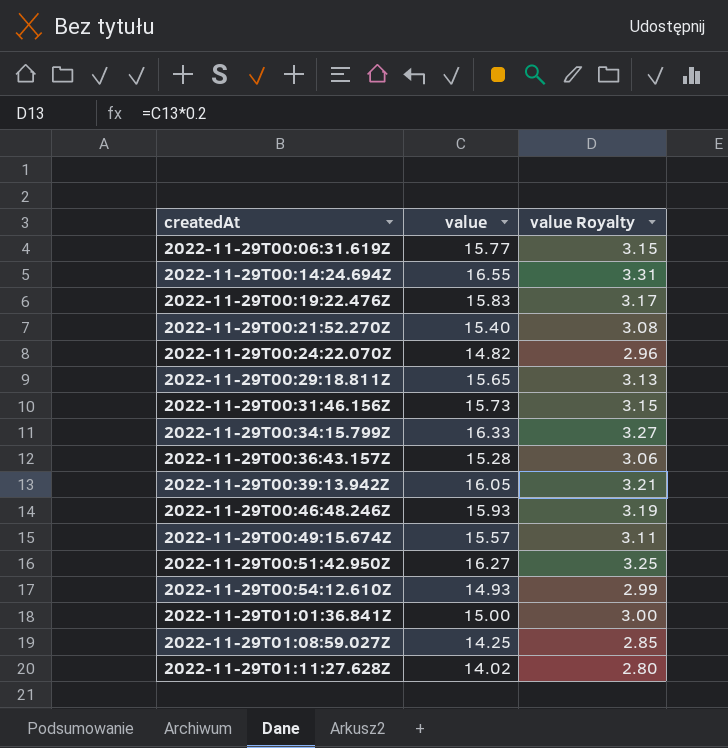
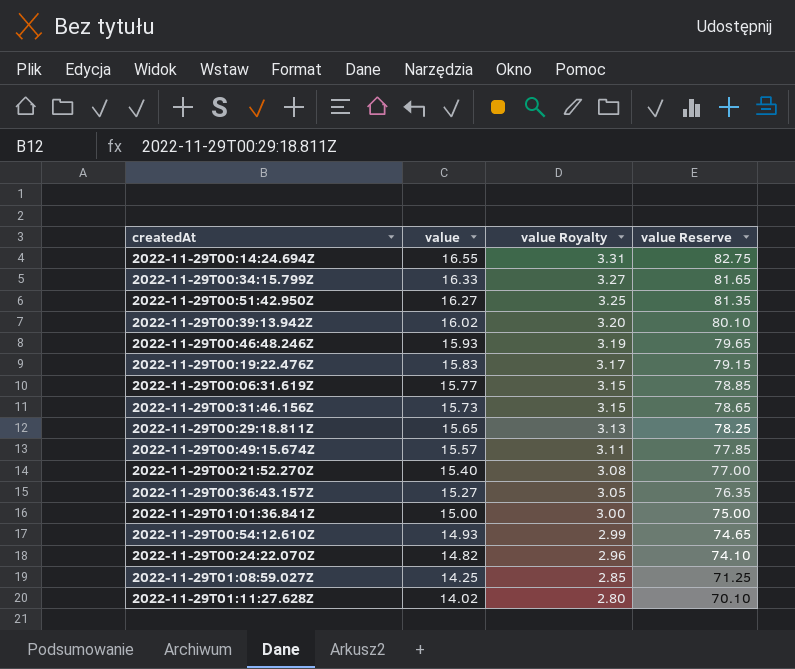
row order: createdAt ascending -> value descending
column value Reserve | formula: none -> [value] * 5
2022-11-29T00:39:13.942Z | value: 16.05 -> 16.02
2022-11-29T00:39:13.942Z | value Royalty: 3.21 -> 3.20
2022-11-29T00:36:43.157Z | value: 15.28 -> 15.27
2022-11-29T00:36:43.157Z | value Royalty: 3.06 -> 3.05

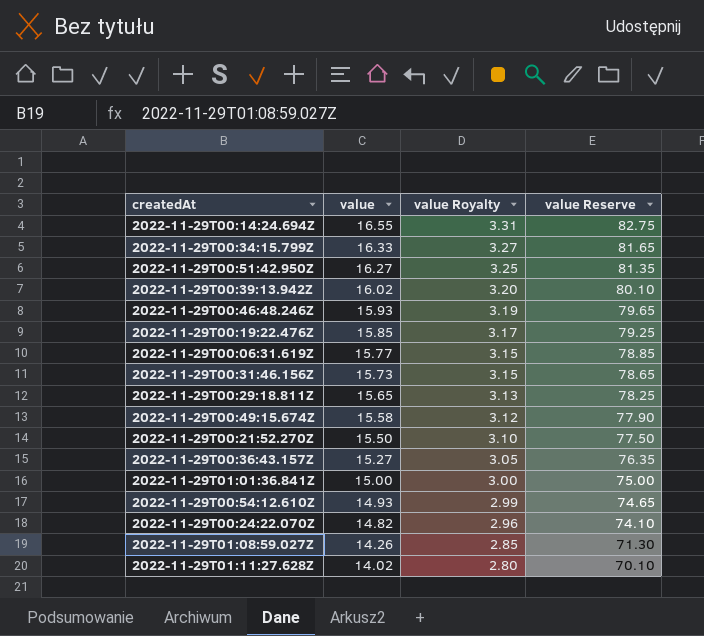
2022-11-29T00:19:22.476Z | value: 15.83 -> 15.85
2022-11-29T00:19:22.476Z | value Reserve: 79.15 -> 79.25
2022-11-29T00:49:15.674Z | value: 15.57 -> 15.58
2022-11-29T00:49:15.674Z | value Royalty: 3.11 -> 3.12
2022-11-29T00:49:15.674Z | value Reserve: 77.85 -> 77.90
2022-11-29T00:21:52.270Z | value: 15.40 -> 15.50
2022-11-29T00:21:52.270Z | value Royalty: 3.08 -> 3.10
2022-11-29T00:21:52.270Z | value Reserve: 77.00 -> 77.50
2022-11-29T01:08:59.027Z | value: 14.25 -> 14.26
2022-11-29T01:08:59.027Z | value Reserve: 71.25 -> 71.30

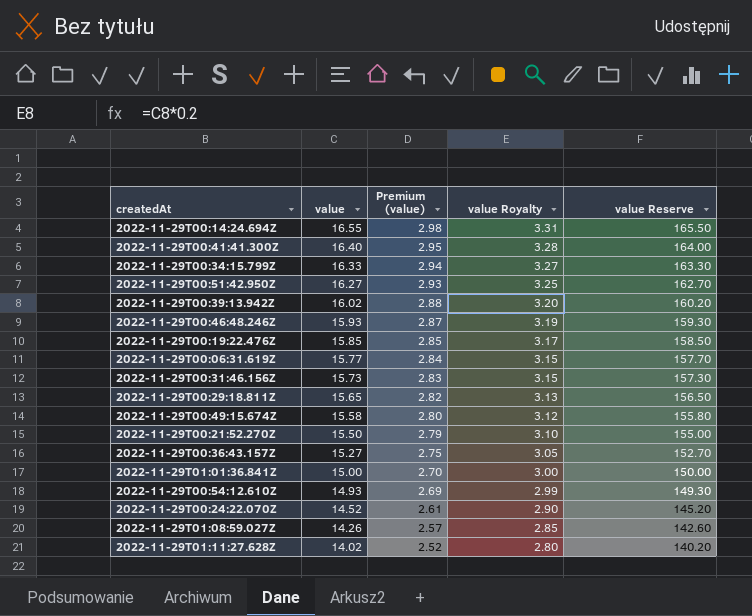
column Premium (value) | formula: none -> [value] * 0.18
column value Reserve | formula: [value] * 5 -> [value] * 10
row 2022-11-29T00:41:41.300Z: none -> 16.40 | 2.95 | 3.28 | 164.00
2022-11-29T00:24:22.070Z | value: 14.82 -> 14.52
2022-11-29T00:24:22.070Z | value Royalty: 2.96 -> 2.90

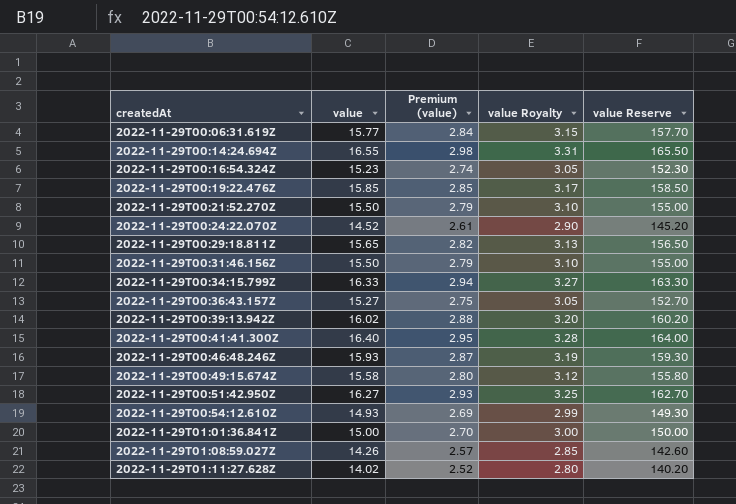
row order: value descending -> createdAt ascending
row 2022-11-29T00:16:54.324Z: none -> 15.23 | 2.74 | 3.05 | 152.30
2022-11-29T00:31:46.156Z | value: 15.73 -> 15.50
2022-11-29T00:31:46.156Z | Premium (value): 2.83 -> 2.79
2022-11-29T00:31:46.156Z | value Royalty: 3.15 -> 3.10
2022-11-29T00:31:46.156Z | value Reserve: 157.30 -> 155.00

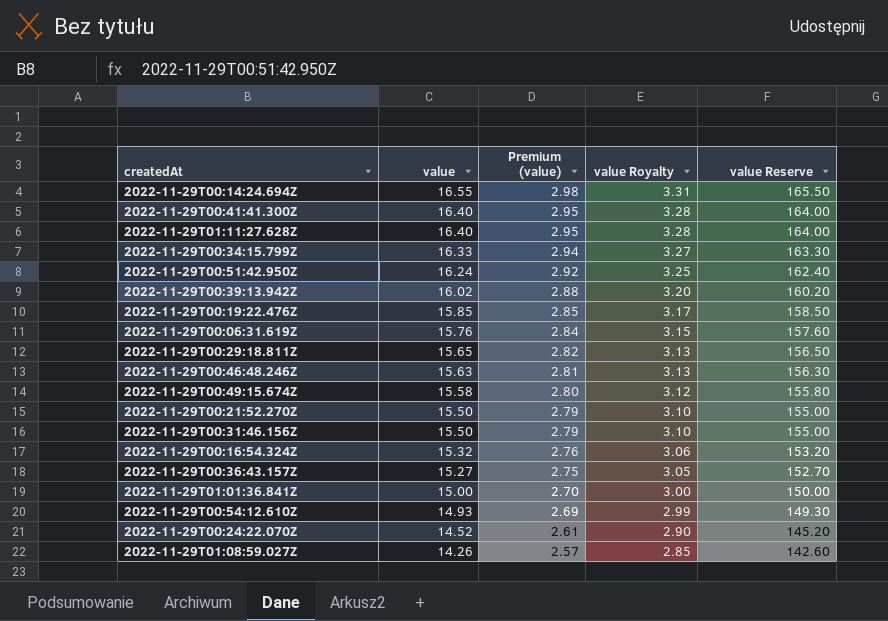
row order: createdAt ascending -> value descending
2022-11-29T01:11:27.628Z | value: 14.02 -> 16.40
2022-11-29T01:11:27.628Z | Premium (value): 2.52 -> 2.95
2022-11-29T01:11:27.628Z | value Royalty: 2.80 -> 3.28
2022-11-29T01:11:27.628Z | value Reserve: 140.20 -> 164.00
2022-11-29T00:51:42.950Z | value: 16.27 -> 16.24
2022-11-29T00:51:42.950Z | Premium (value): 2.93 -> 2.92
2022-11-29T00:51:42.950Z | value Reserve: 162.70 -> 162.40
2022-11-29T00:06:31.619Z | value: 15.77 -> 15.76
2022-11-29T00:06:31.619Z | value Reserve: 157.70 -> 157.60
2022-11-29T00:46:48.246Z | value: 15.93 -> 15.63
2022-11-29T00:46:48.246Z | Premium (value): 2.87 -> 2.81
2022-11-29T00:46:48.246Z | value Royalty: 3.19 -> 3.13
2022-11-29T00:46:48.246Z | value Reserve: 159.30 -> 156.30
2022-11-29T00:16:54.324Z | value: 15.23 -> 15.32
2022-11-29T00:16:54.324Z | Premium (value): 2.74 -> 2.76
2022-11-29T00:16:54.324Z | value Royalty: 3.05 -> 3.06
2022-11-29T00:16:54.324Z | value Reserve: 152.30 -> 153.20

